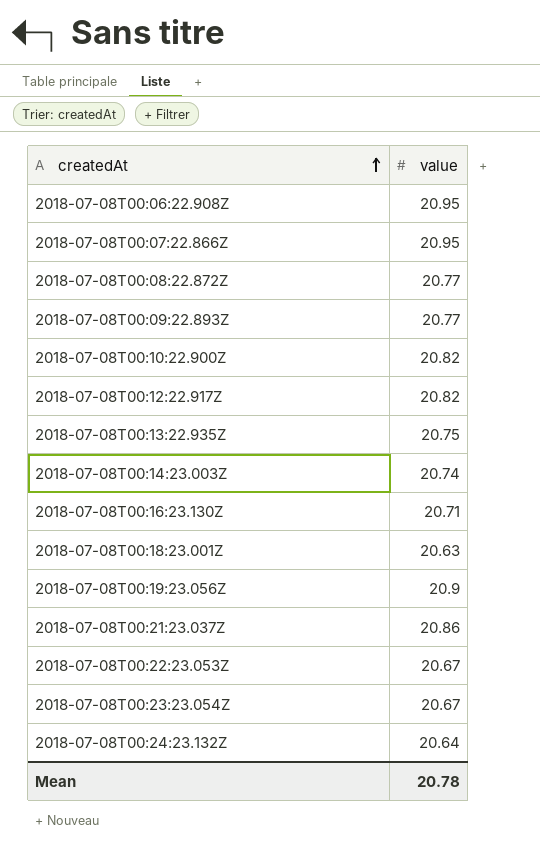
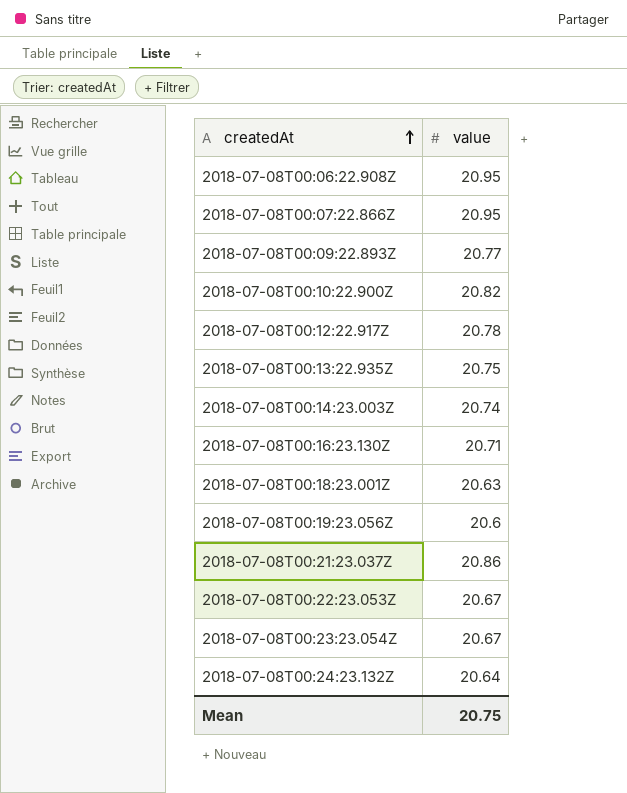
row 2018-07-08T00:08:22.872Z: 20.77 -> none
2018-07-08T00:12:22.917Z | value: 20.82 -> 20.78
2018-07-08T00:19:23.056Z | value: 20.9 -> 20.6
Mean | value: 20.78 -> 20.75

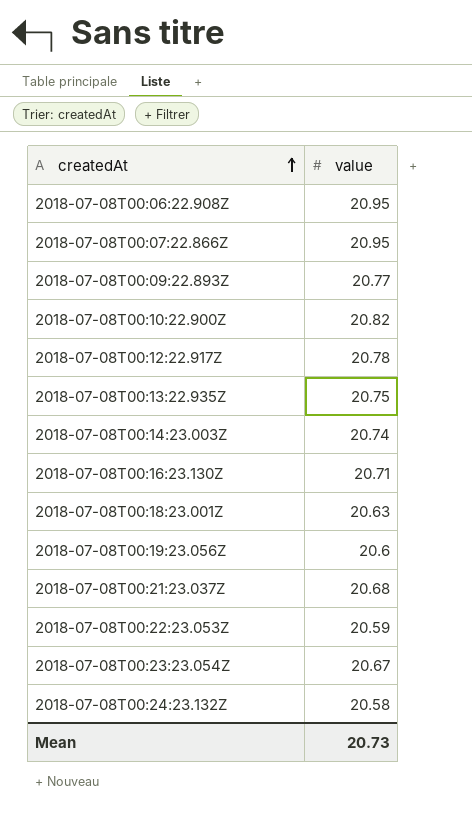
2018-07-08T00:21:23.037Z | value: 20.86 -> 20.68
2018-07-08T00:22:23.053Z | value: 20.67 -> 20.59
2018-07-08T00:24:23.132Z | value: 20.64 -> 20.58
Mean | value: 20.75 -> 20.73

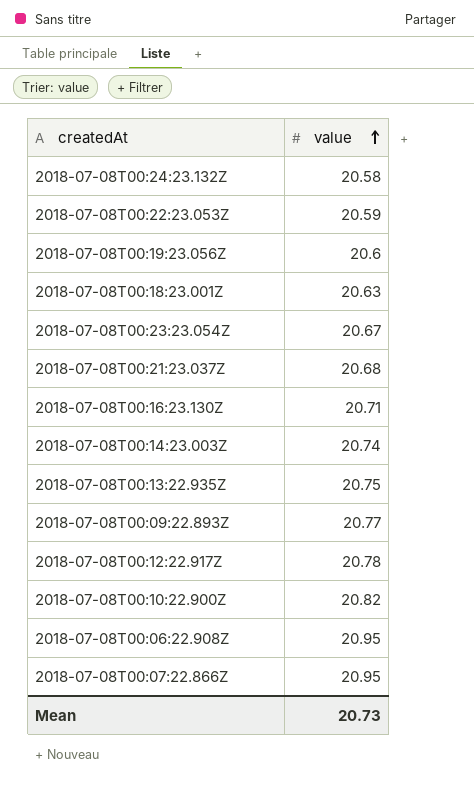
row order: createdAt ascending -> value ascending

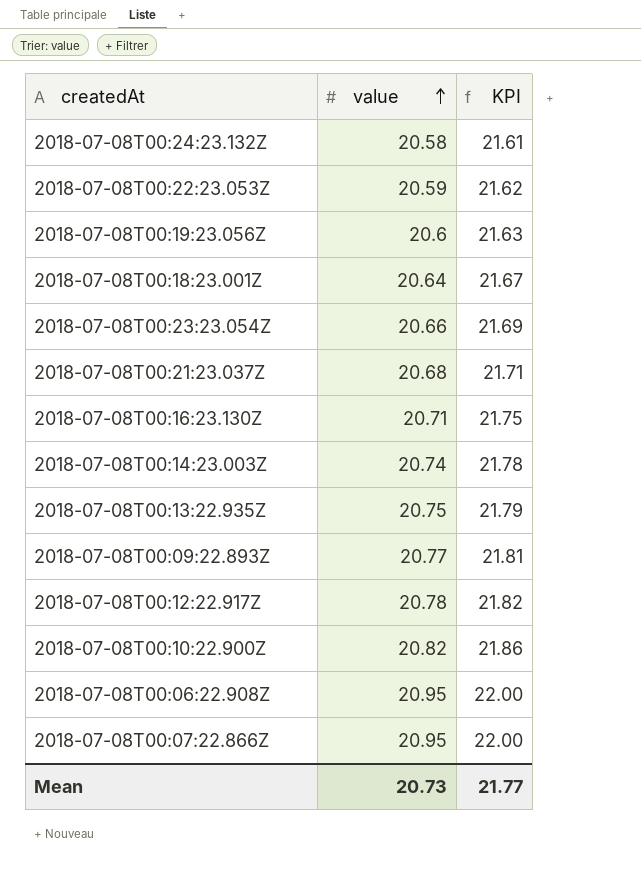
column KPI | formula: none -> [value] * 1.05
2018-07-08T00:18:23.001Z | value: 20.63 -> 20.64
2018-07-08T00:23:23.054Z | value: 20.67 -> 20.66

